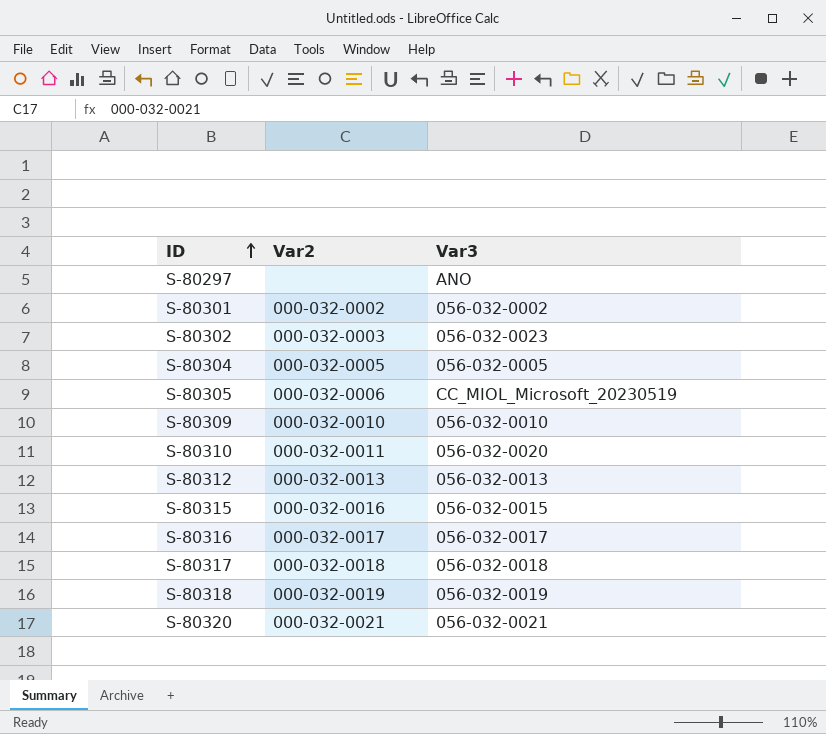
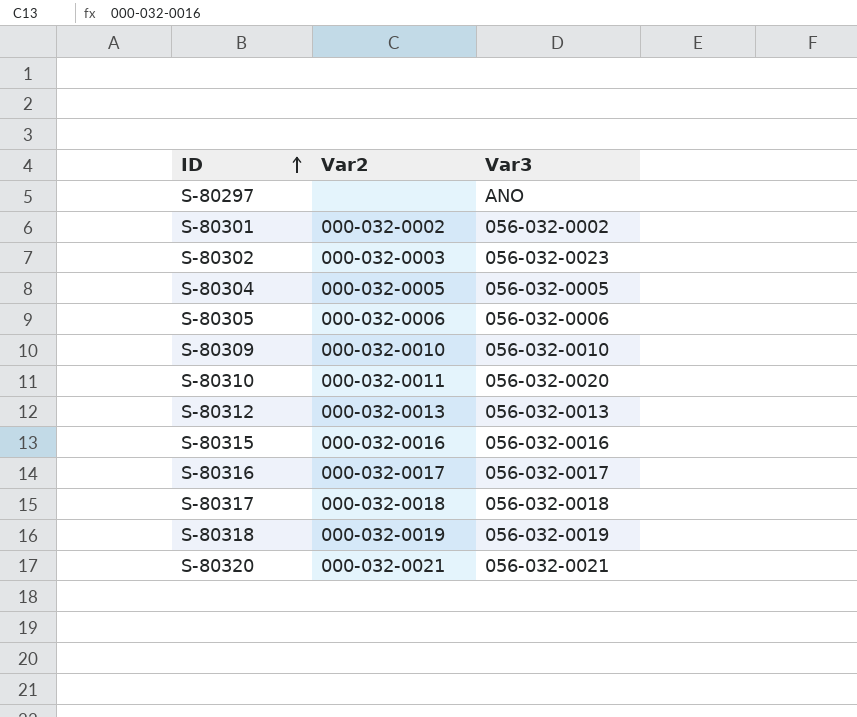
S-80305 | Var3: CC_MIOL_Microsoft_20230519 -> 056-032-0006
S-80315 | Var3: 056-032-0015 -> 056-032-0016

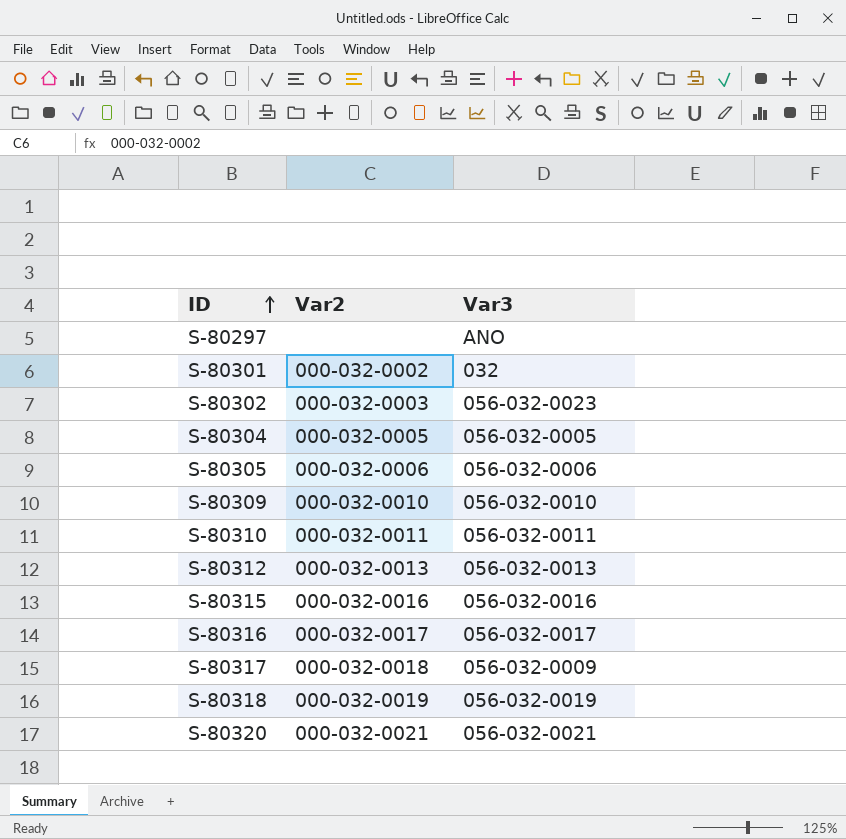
S-80301 | Var3: 056-032-0002 -> 032
S-80310 | Var3: 056-032-0020 -> 056-032-0011
S-80317 | Var3: 056-032-0018 -> 056-032-0009

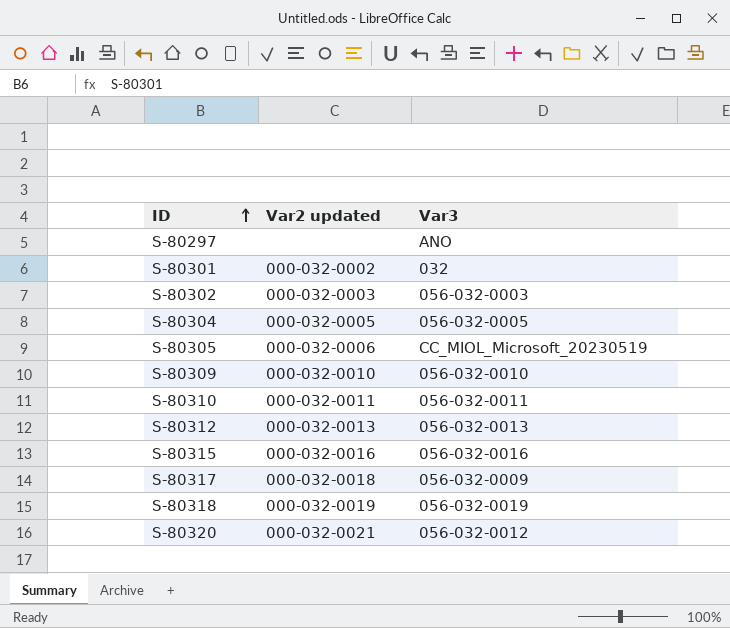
column name: Var2 -> Var2 updated
row S-80316: 000-032-0017 | 056-032-0017 -> none
S-80302 | Var3: 056-032-0023 -> 056-032-0003
S-80305 | Var3: 056-032-0006 -> CC_MIOL_Microsoft_20230519
S-80320 | Var3: 056-032-0021 -> 056-032-0012

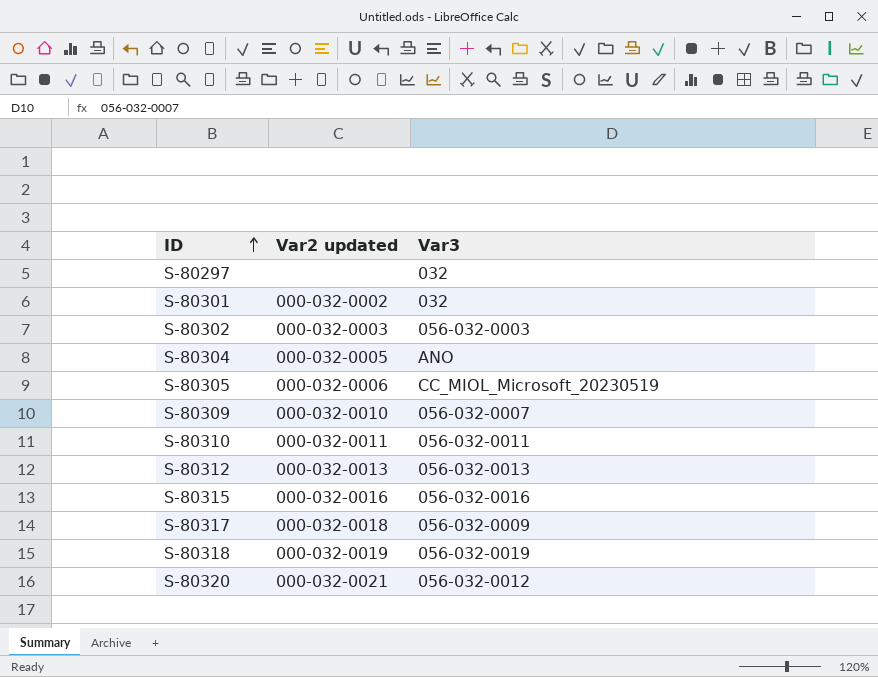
S-80297 | Var3: ANO -> 032
S-80304 | Var3: 056-032-0005 -> ANO
S-80309 | Var3: 056-032-0010 -> 056-032-0007

